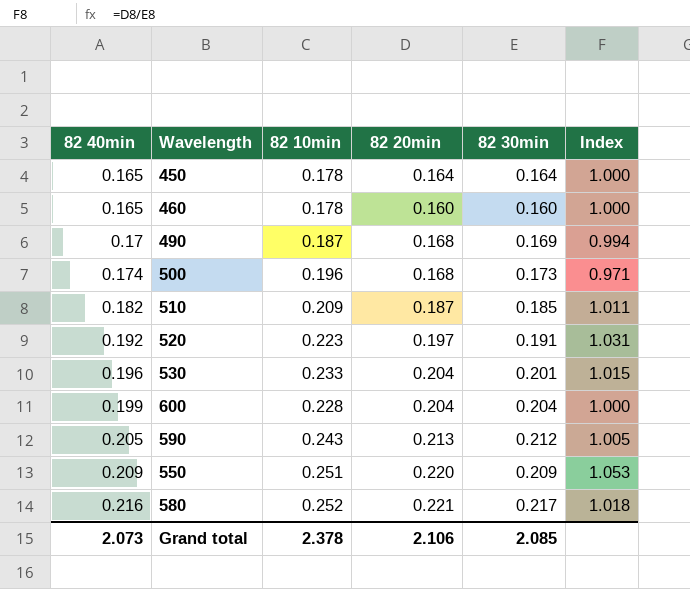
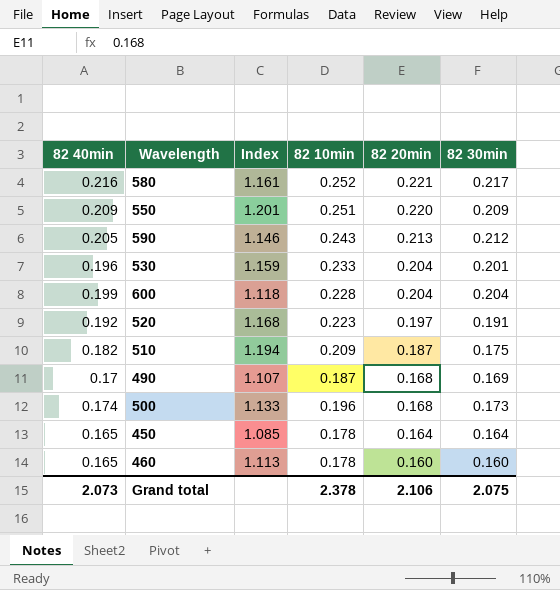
row order: 82 40min ascending -> 82 20min descending
column Index | formula: [82 20min] / [82 30min] -> [82 10min] / [82 30min]
column Index | position: 6 -> 3
510 | 82 30min: 0.185 -> 0.175
Grand total | 82 30min: 2.085 -> 2.075

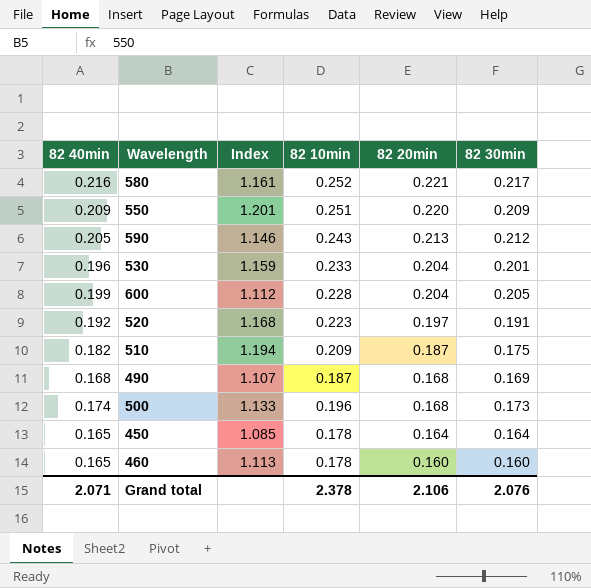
600 | Index: 1.118 -> 1.112
600 | 82 30min: 0.204 -> 0.205
490 | 82 40min: 0.17 -> 0.168
Grand total | 82 40min: 2.073 -> 2.071
Grand total | 82 30min: 2.075 -> 2.076

